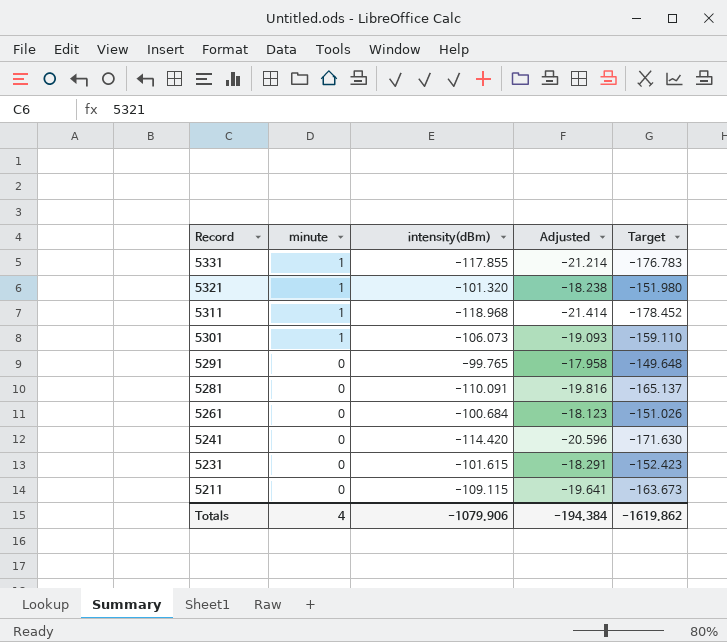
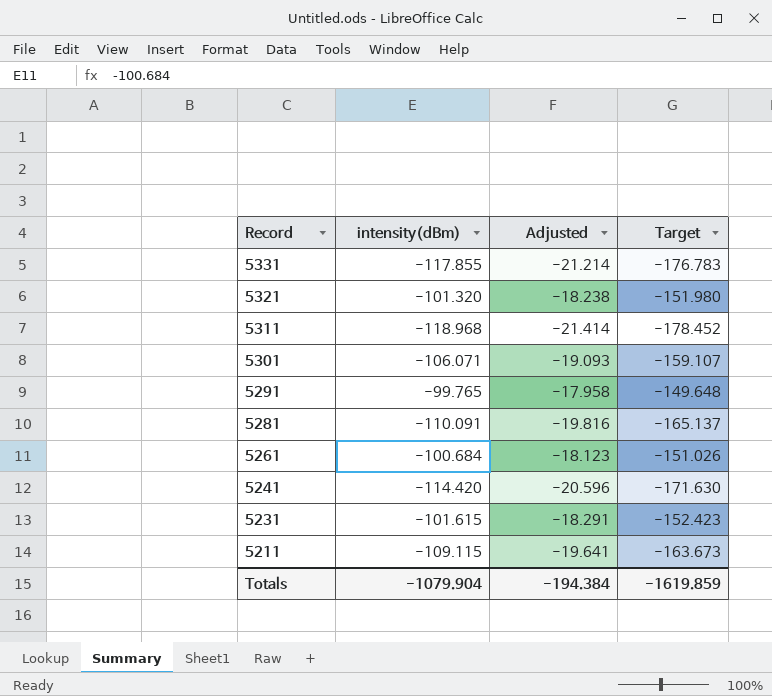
column minute | position: 2 -> none
5301 | intensity(dBm): -106.073 -> -106.071
5301 | Target: -159.110 -> -159.107
Totals | intensity(dBm): -1079.906 -> -1079.904
Totals | Target: -1619.862 -> -1619.859

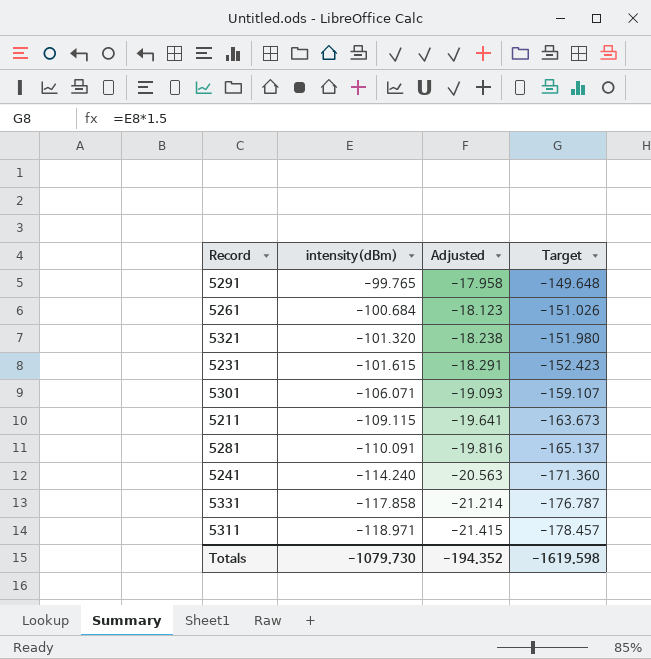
row order: Record descending -> intensity(dBm) descending
5241 | intensity(dBm): -114.420 -> -114.240
5241 | Adjusted: -20.596 -> -20.563
5241 | Target: -171.630 -> -171.360
5331 | intensity(dBm): -117.855 -> -117.858
5331 | Target: -176.783 -> -176.787
5311 | intensity(dBm): -118.968 -> -118.971
5311 | Adjusted: -21.414 -> -21.415
5311 | Target: -178.452 -> -178.457
Totals | intensity(dBm): -1079.904 -> -1079.730
Totals | Adjusted: -194.384 -> -194.352
Totals | Target: -1619.859 -> -1619.598

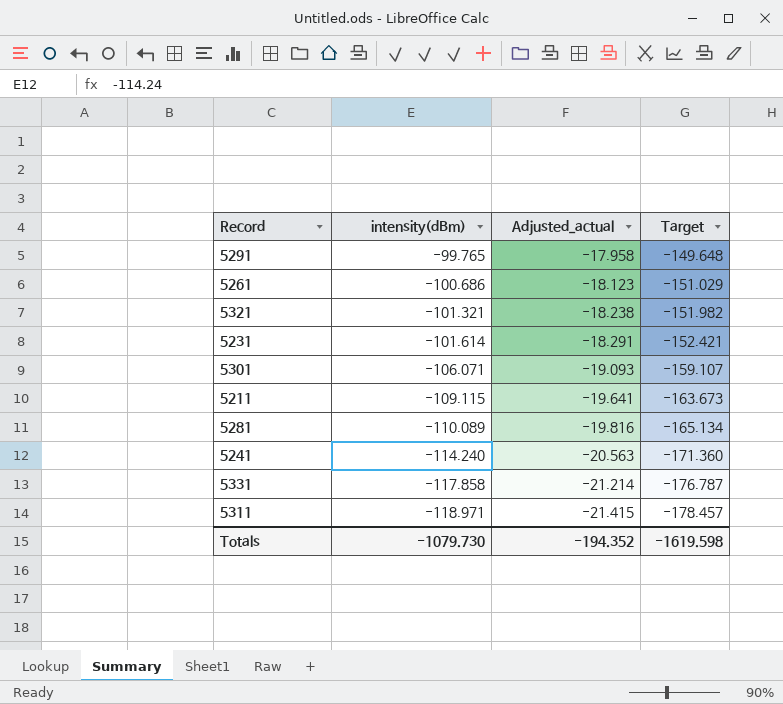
column name: Adjusted -> Adjusted_actual
5261 | intensity(dBm): -100.684 -> -100.686
5261 | Target: -151.026 -> -151.029
5321 | intensity(dBm): -101.320 -> -101.321
5321 | Target: -151.980 -> -151.982
5231 | intensity(dBm): -101.615 -> -101.614
5231 | Target: -152.423 -> -152.421
5281 | intensity(dBm): -110.091 -> -110.089
5281 | Target: -165.137 -> -165.134

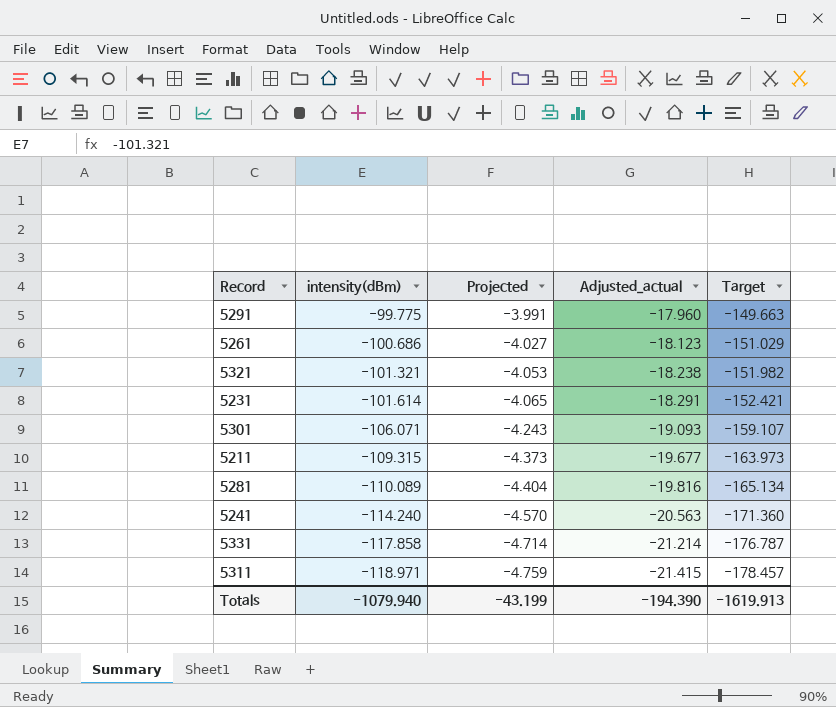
column Projected | formula: none -> [intensity(dBm)] * 0.04
5291 | intensity(dBm): -99.765 -> -99.775
5291 | Adjusted_actual: -17.958 -> -17.960
5291 | Target: -149.648 -> -149.663
5211 | intensity(dBm): -109.115 -> -109.315
5211 | Adjusted_actual: -19.641 -> -19.677
5211 | Target: -163.673 -> -163.973
Totals | intensity(dBm): -1079.730 -> -1079.940
Totals | Adjusted_actual: -194.352 -> -194.390
Totals | Target: -1619.598 -> -1619.913

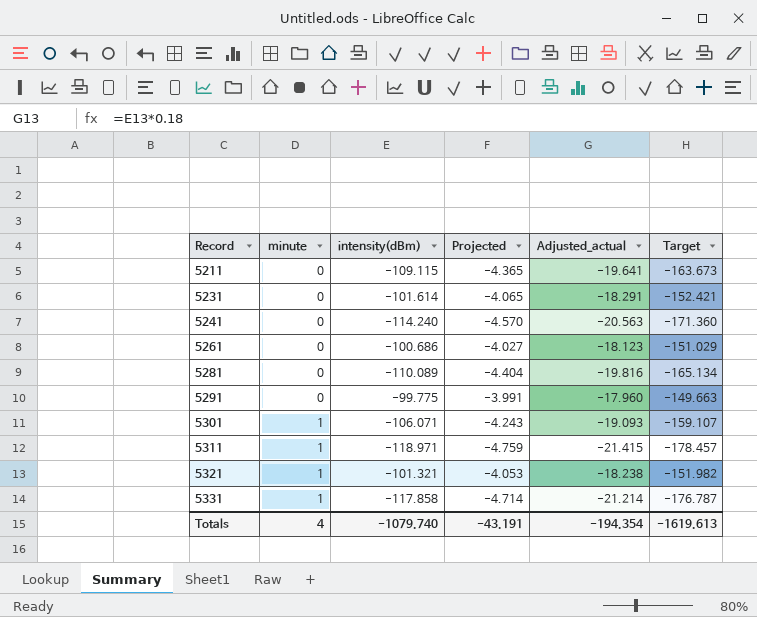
row order: intensity(dBm) descending -> Record ascending
column minute | position: none -> 2
5211 | intensity(dBm): -109.315 -> -109.115
5211 | Projected: -4.373 -> -4.365
5211 | Adjusted_actual: -19.677 -> -19.641
5211 | Target: -163.973 -> -163.673
Totals | intensity(dBm): -1079.940 -> -1079.740
Totals | Projected: -43.199 -> -43.191
Totals | Adjusted_actual: -194.390 -> -194.354
Totals | Target: -1619.913 -> -1619.613

